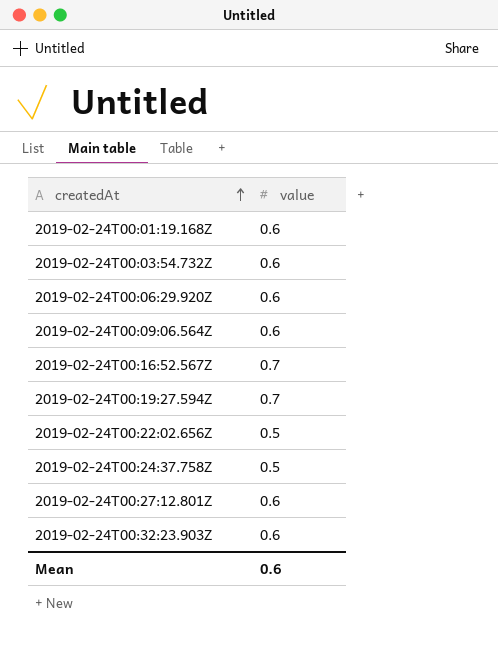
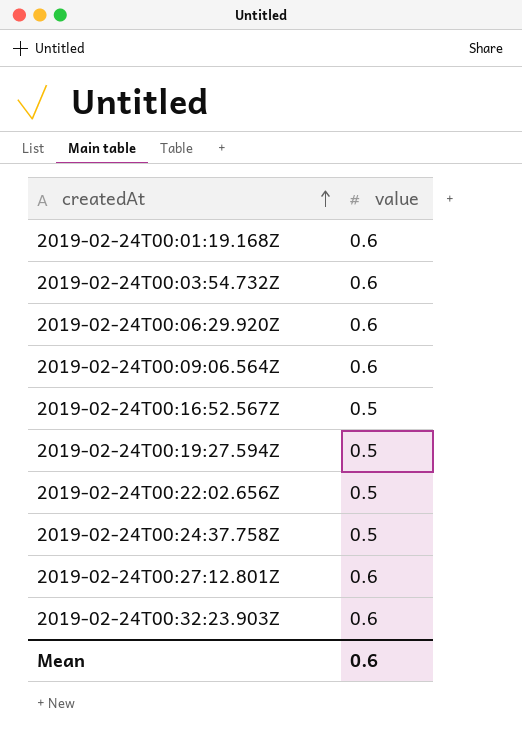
2019-02-24T00:16:52.567Z | value: 0.7 -> 0.5
2019-02-24T00:19:27.594Z | value: 0.7 -> 0.5

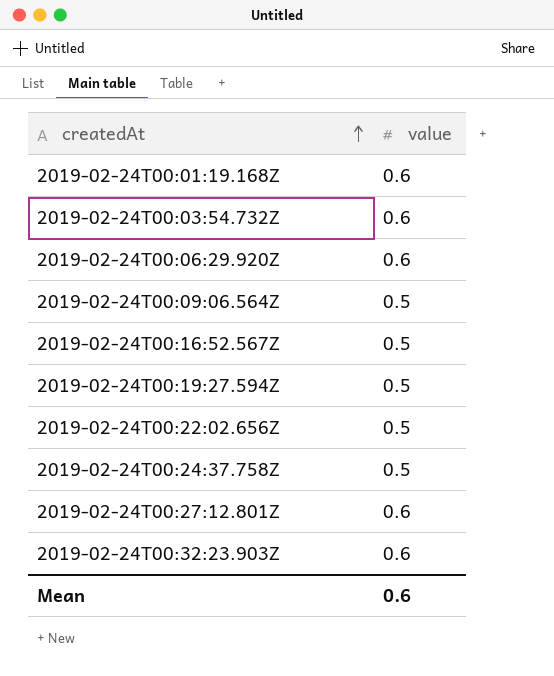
2019-02-24T00:09:06.564Z | value: 0.6 -> 0.5

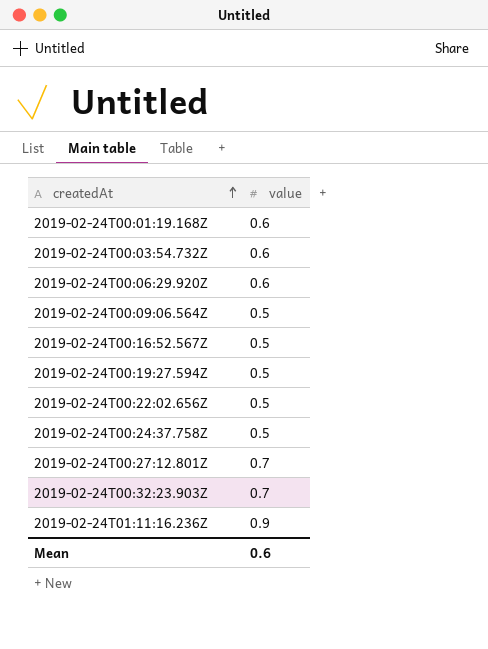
2019-02-24T00:27:12.801Z | value: 0.6 -> 0.7
2019-02-24T00:32:23.903Z | value: 0.6 -> 0.7
row 2019-02-24T01:11:16.236Z: none -> 0.9

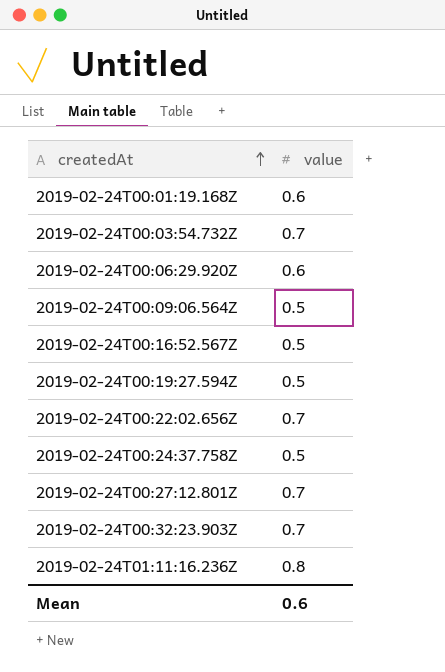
2019-02-24T00:03:54.732Z | value: 0.6 -> 0.7
2019-02-24T00:22:02.656Z | value: 0.5 -> 0.7
2019-02-24T01:11:16.236Z | value: 0.9 -> 0.8

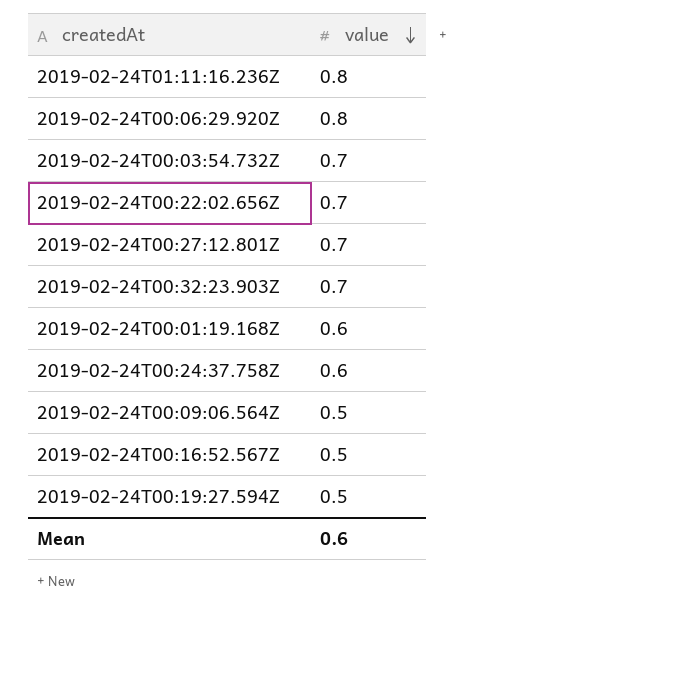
row order: createdAt ascending -> value descending
2019-02-24T00:06:29.920Z | value: 0.6 -> 0.8
2019-02-24T00:24:37.758Z | value: 0.5 -> 0.6

